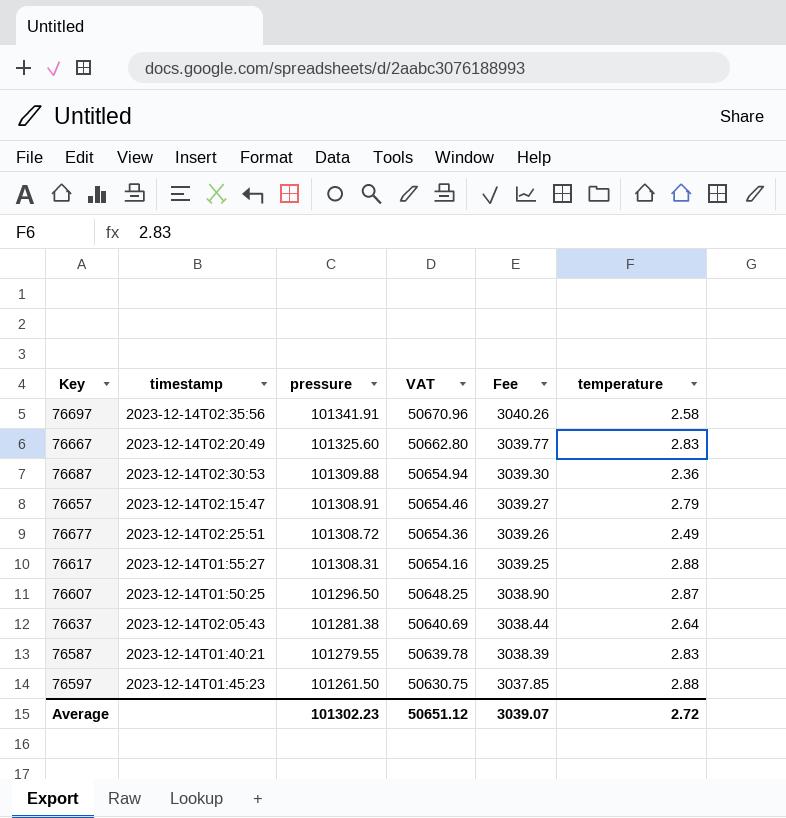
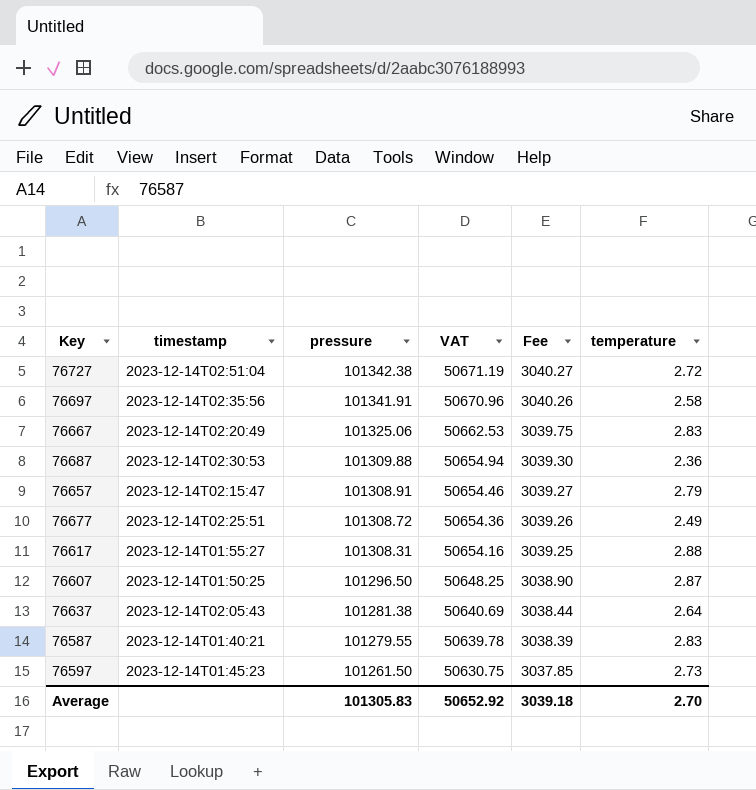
row 76727: none -> 2023-12-14T02:51:04 | 101342.38 | 50671.19 | 3040.27 | 2.72
76667 | pressure: 101325.60 -> 101325.06
76667 | VAT: 50662.80 -> 50662.53
76667 | Fee: 3039.77 -> 3039.75
76597 | temperature: 2.88 -> 2.73
Average | pressure: 101302.23 -> 101305.83
Average | VAT: 50651.12 -> 50652.92
Average | Fee: 3039.07 -> 3039.18
Average | temperature: 2.72 -> 2.70

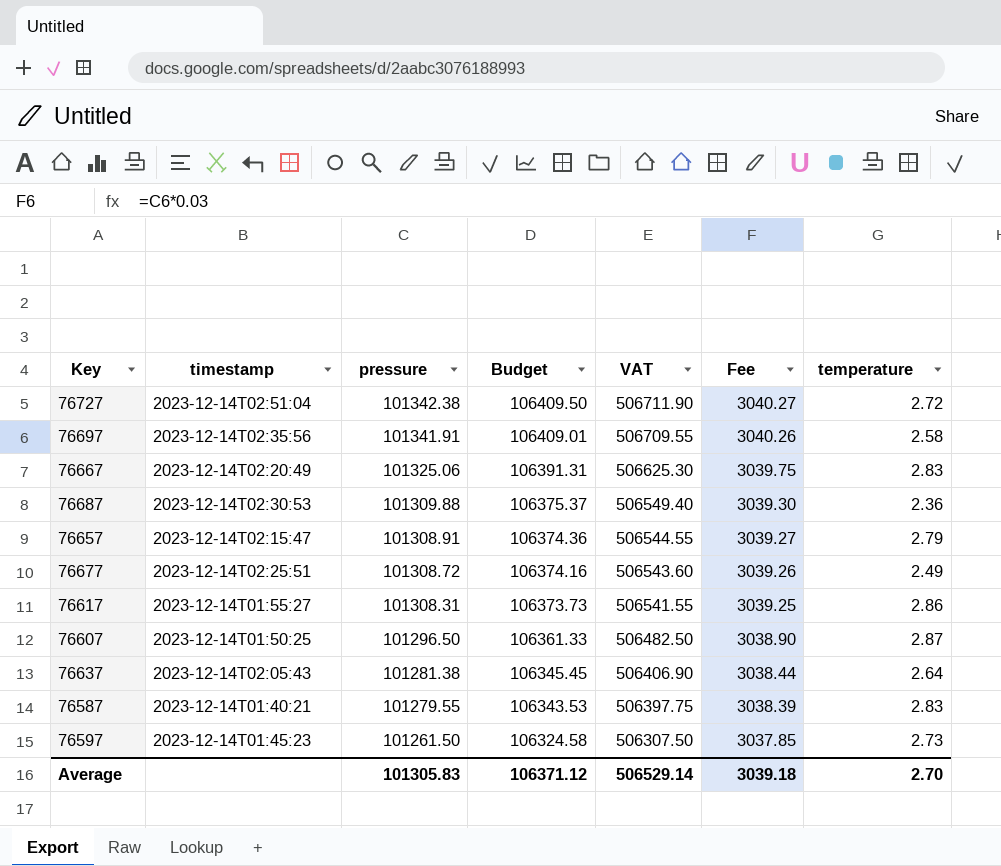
column Budget | formula: none -> [pressure] * 1.05
column VAT | formula: [pressure] * 0.5 -> [pressure] * 5
76617 | temperature: 2.88 -> 2.86
Average | VAT: 50652.92 -> 506529.14

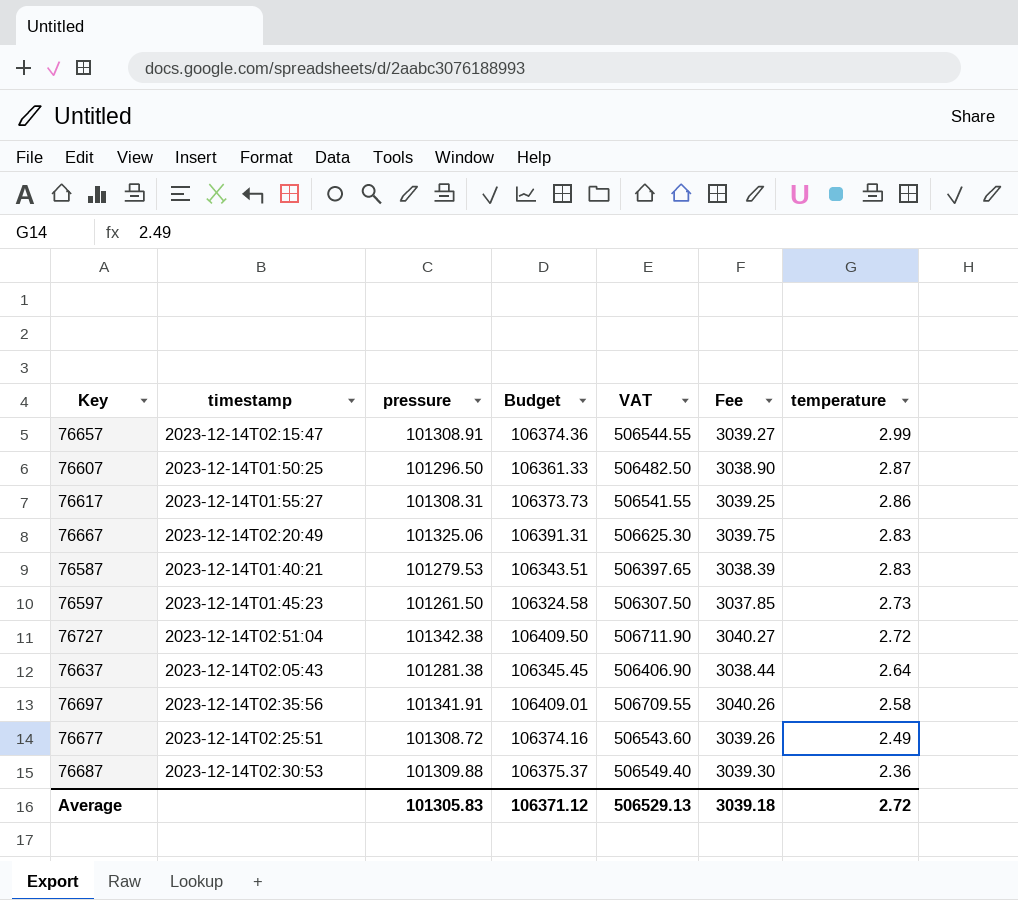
row order: pressure descending -> temperature descending
76657 | temperature: 2.79 -> 2.99
76587 | pressure: 101279.55 -> 101279.53
76587 | Budget: 106343.53 -> 106343.51
76587 | VAT: 506397.75 -> 506397.65
Average | VAT: 506529.14 -> 506529.13
Average | temperature: 2.70 -> 2.72

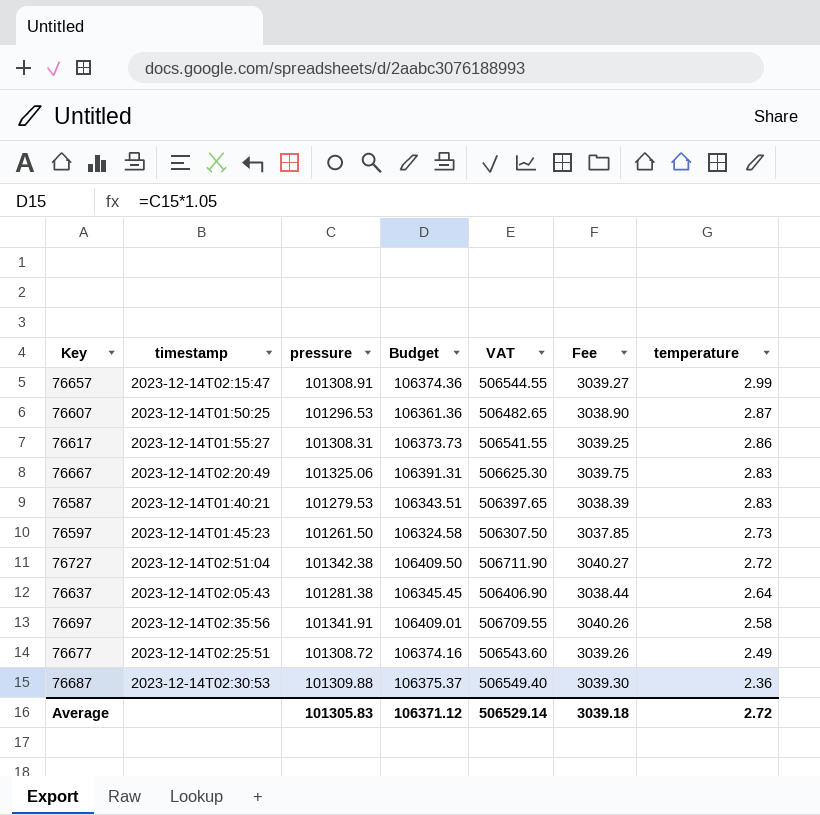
76607 | pressure: 101296.50 -> 101296.53
76607 | Budget: 106361.33 -> 106361.36
76607 | VAT: 506482.50 -> 506482.65
Average | VAT: 506529.13 -> 506529.14

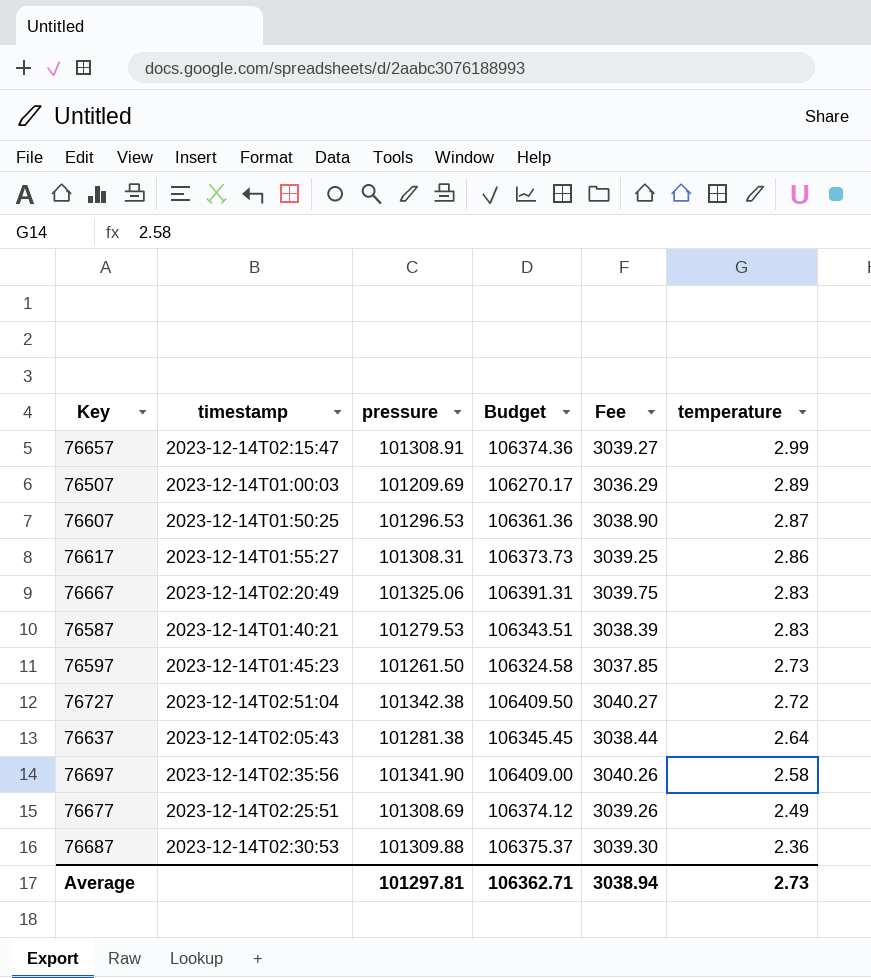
column VAT | formula: [pressure] * 5 -> none
row 76507: none -> 2023-12-14T01:00:03 | 101209.69 | 106270.17 | 3036.29 | 2.89
76697 | pressure: 101341.91 -> 101341.90
76697 | Budget: 106409.01 -> 106409.00
76677 | pressure: 101308.72 -> 101308.69
76677 | Budget: 106374.16 -> 106374.12
Average | pressure: 101305.83 -> 101297.81
Average | Budget: 106371.12 -> 106362.71
Average | Fee: 3039.18 -> 3038.94
Average | temperature: 2.72 -> 2.73

